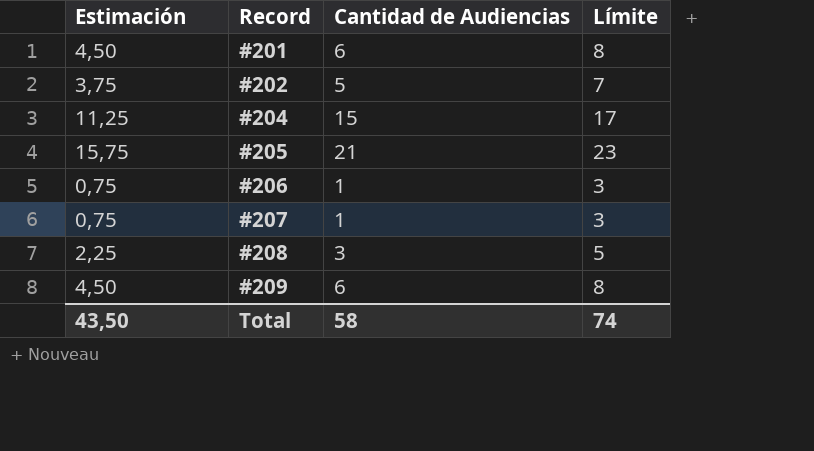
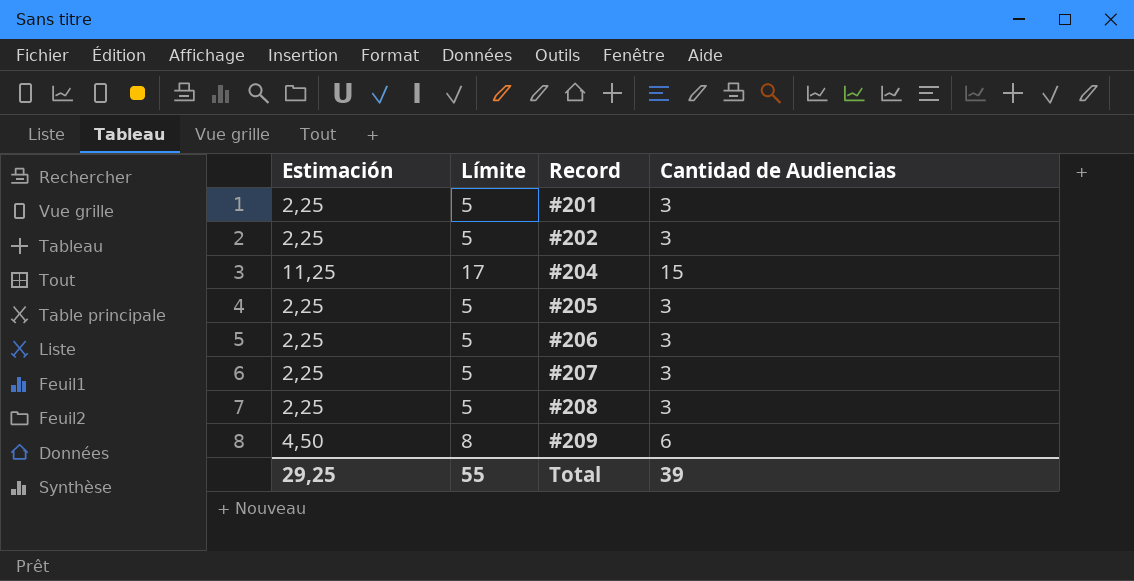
column Límite | position: 4 -> 2
#201 | Estimación: 4,50 -> 2,25
#201 | Límite: 8 -> 5
#201 | Cantidad de Audiencias: 6 -> 3
#202 | Estimación: 3,75 -> 2,25
#202 | Límite: 7 -> 5
#202 | Cantidad de Audiencias: 5 -> 3
#205 | Estimación: 15,75 -> 2,25
#205 | Límite: 23 -> 5
#205 | Cantidad de Audiencias: 21 -> 3
#206 | Estimación: 0,75 -> 2,25
#206 | Límite: 3 -> 5
#206 | Cantidad de Audiencias: 1 -> 3
#207 | Estimación: 0,75 -> 2,25
#207 | Límite: 3 -> 5
#207 | Cantidad de Audiencias: 1 -> 3
Total | Estimación: 43,50 -> 29,25
Total | Límite: 74 -> 55
Total | Cantidad de Audiencias: 58 -> 39

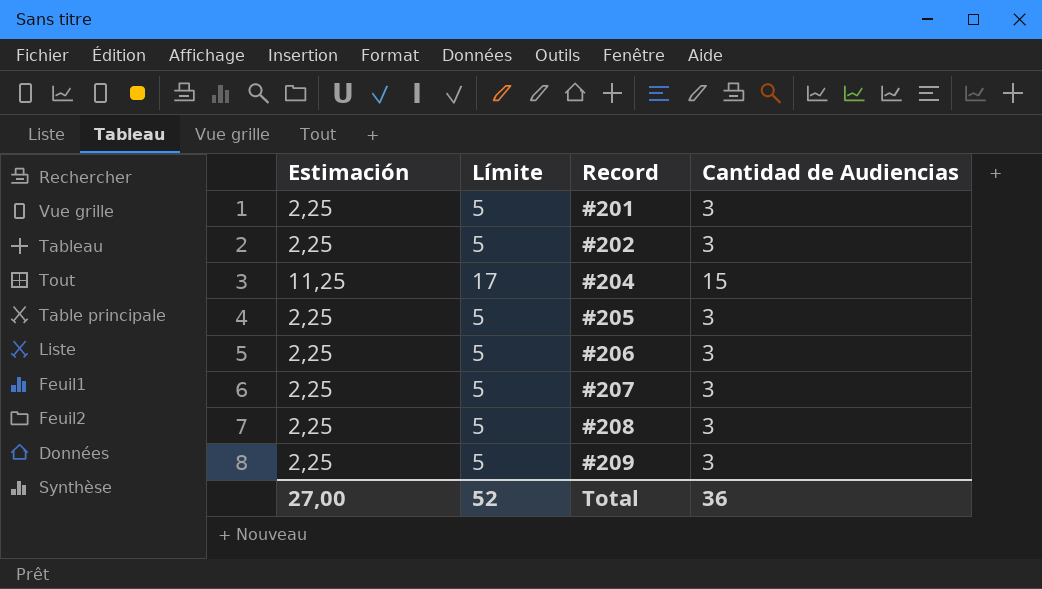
#209 | Estimación: 4,50 -> 2,25
#209 | Límite: 8 -> 5
#209 | Cantidad de Audiencias: 6 -> 3
Total | Estimación: 29,25 -> 27,00
Total | Límite: 55 -> 52
Total | Cantidad de Audiencias: 39 -> 36

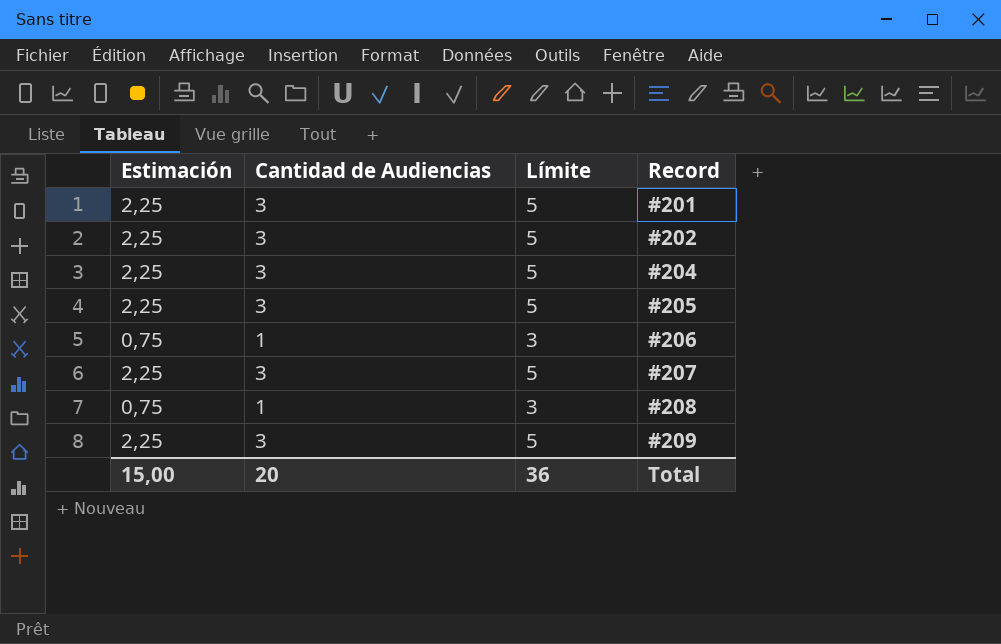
column Cantidad de Audiencias | position: 4 -> 2
#204 | Estimación: 11,25 -> 2,25
#204 | Cantidad de Audiencias: 15 -> 3
#204 | Límite: 17 -> 5
#206 | Estimación: 2,25 -> 0,75
#206 | Cantidad de Audiencias: 3 -> 1
#206 | Límite: 5 -> 3
#208 | Estimación: 2,25 -> 0,75
#208 | Cantidad de Audiencias: 3 -> 1
#208 | Límite: 5 -> 3
Total | Estimación: 27,00 -> 15,00
Total | Cantidad de Audiencias: 36 -> 20
Total | Límite: 52 -> 36

